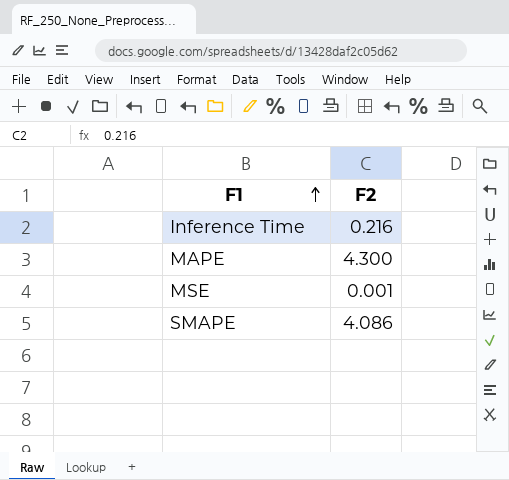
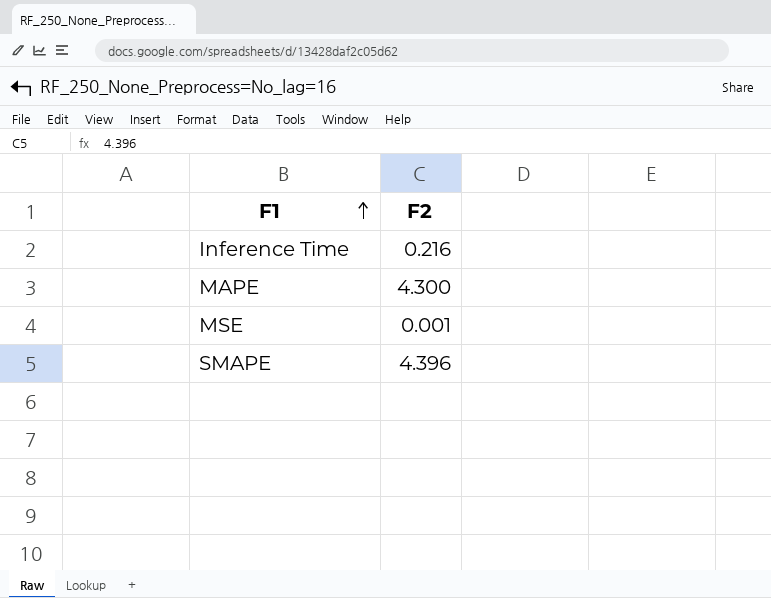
SMAPE | F2: 4.086 -> 4.396

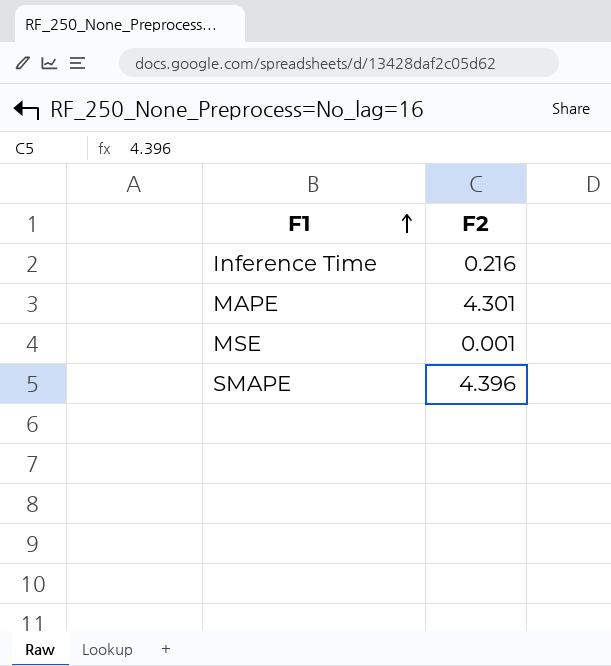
MAPE | F2: 4.300 -> 4.301

